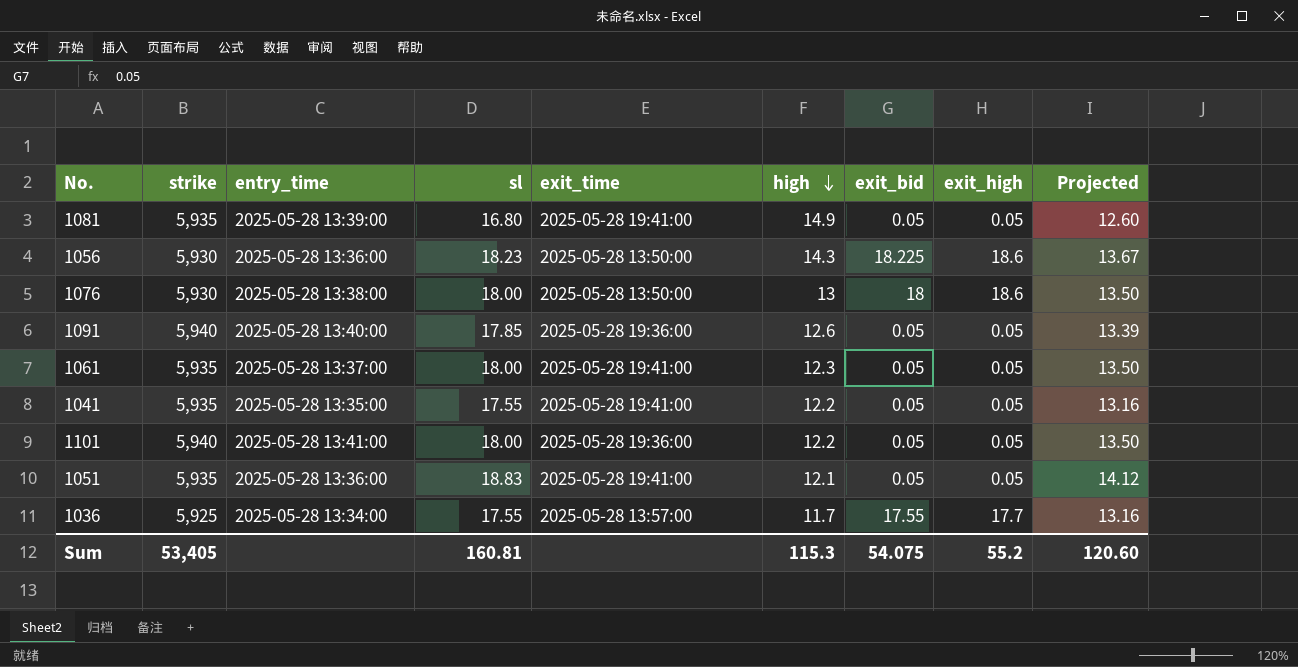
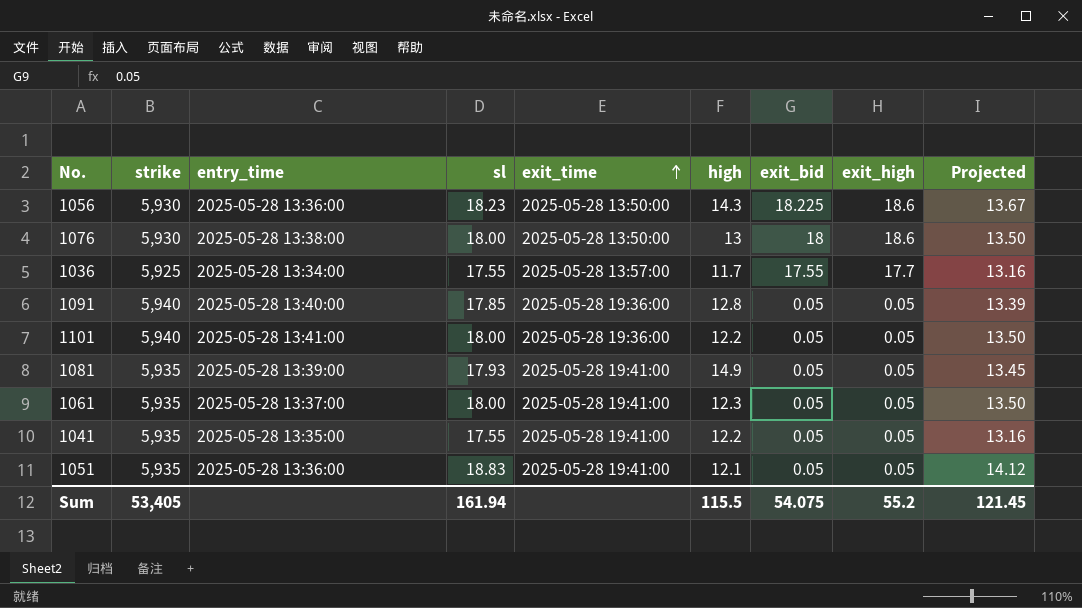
row order: high descending -> exit_time ascending
1091 | high: 12.6 -> 12.8
1081 | sl: 16.80 -> 17.93
1081 | Projected: 12.60 -> 13.45
Sum | sl: 160.81 -> 161.94
Sum | high: 115.3 -> 115.5
Sum | Projected: 120.60 -> 121.45

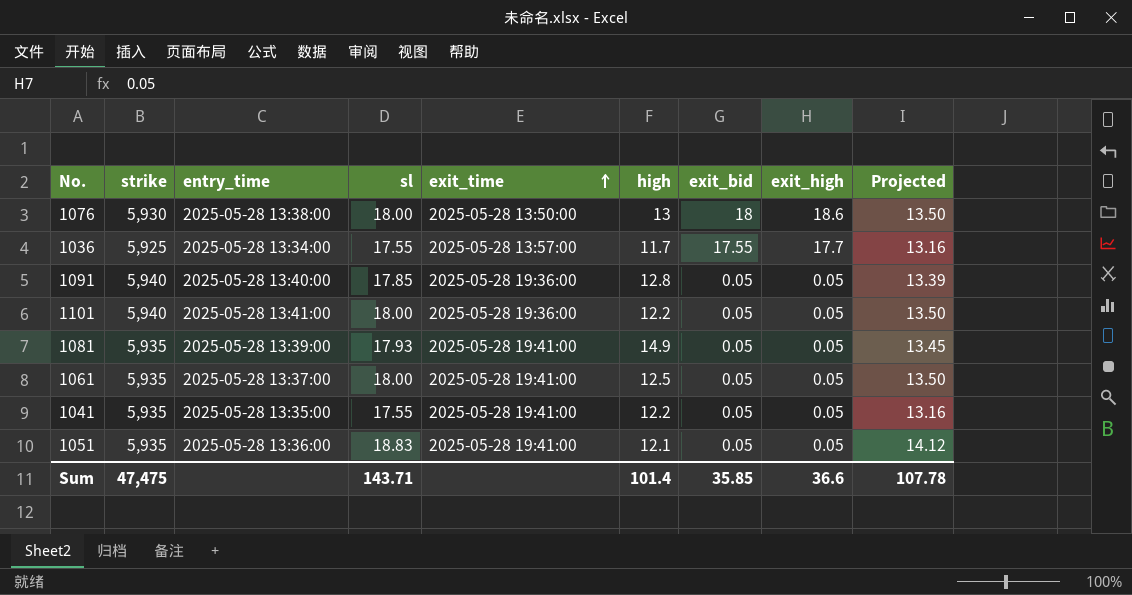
row 1056: 5,930 | 2025-05-28 13:36:00 | 18.23 | 2025-05-28 13:50:00 | 14.3 | 18.225 | 18.6 | 13.67 -> none
1061 | high: 12.3 -> 12.5
Sum | strike: 53,405 -> 47,475
Sum | sl: 161.94 -> 143.71
Sum | high: 115.5 -> 101.4
Sum | exit_bid: 54.075 -> 35.85
Sum | exit_high: 55.2 -> 36.6
Sum | Projected: 121.45 -> 107.78

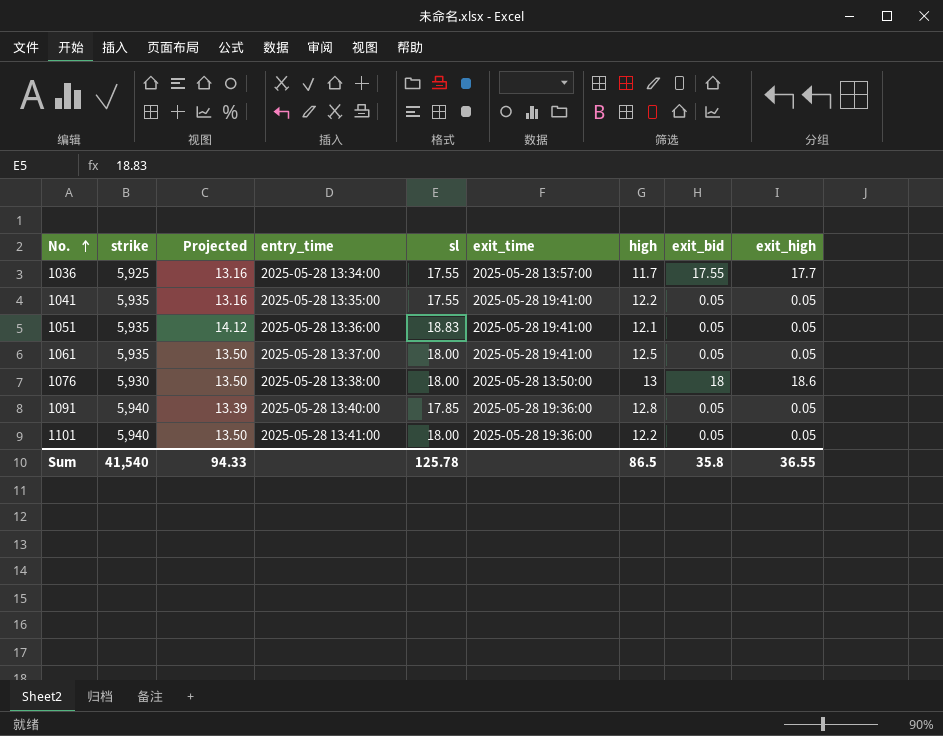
row order: exit_time ascending -> No. ascending
column Projected | position: 9 -> 3
row 1081: 5,935 | 2025-05-28 13:39:00 | 17.93 | 2025-05-28 19:41:00 | 14.9 | 0.05 | 0.05 | 13.45 -> none
Sum | strike: 47,475 -> 41,540
Sum | Projected: 107.78 -> 94.33
Sum | sl: 143.71 -> 125.78
Sum | high: 101.4 -> 86.5
Sum | exit_bid: 35.85 -> 35.8
Sum | exit_high: 36.6 -> 36.55

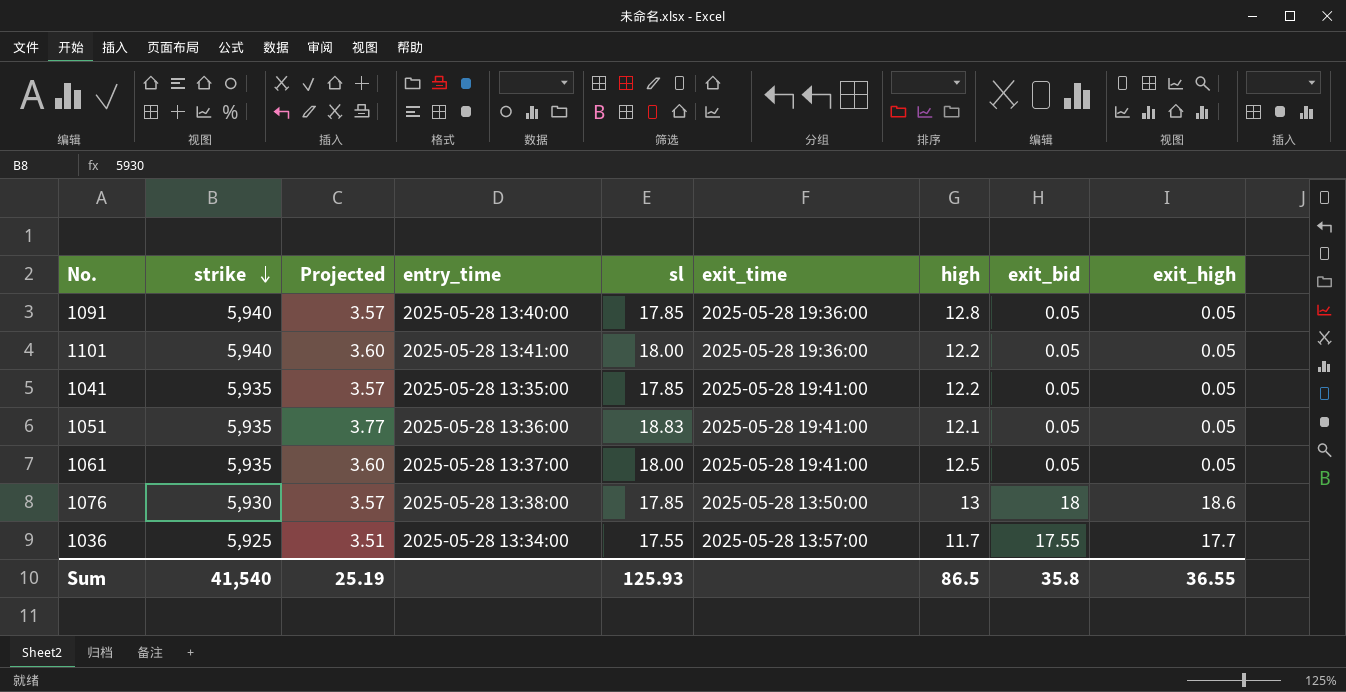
row order: No. ascending -> strike descending
column Projected | formula: [sl] * 0.75 -> [sl] * 0.2
1041 | sl: 17.55 -> 17.85
1076 | sl: 18.00 -> 17.85
Sum | Projected: 94.33 -> 25.19
Sum | sl: 125.78 -> 125.93

